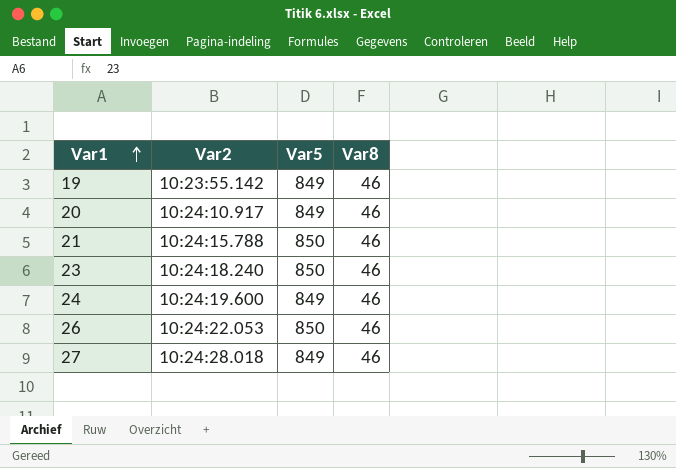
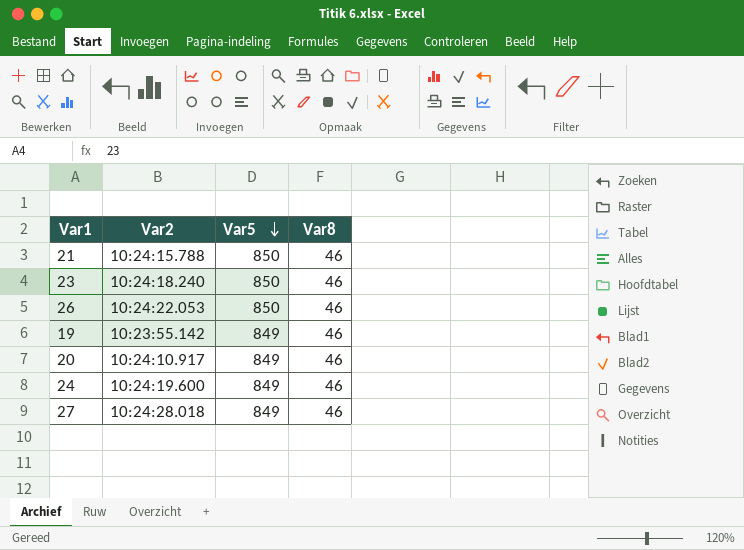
row order: Var1 ascending -> Var5 descending

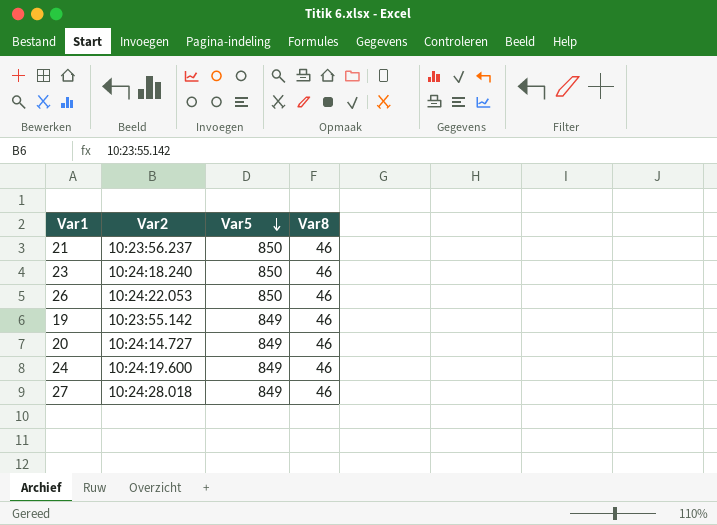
21 | Var2: 10:24:15.788 -> 10:23:56.237
20 | Var2: 10:24:10.917 -> 10:24:14.727

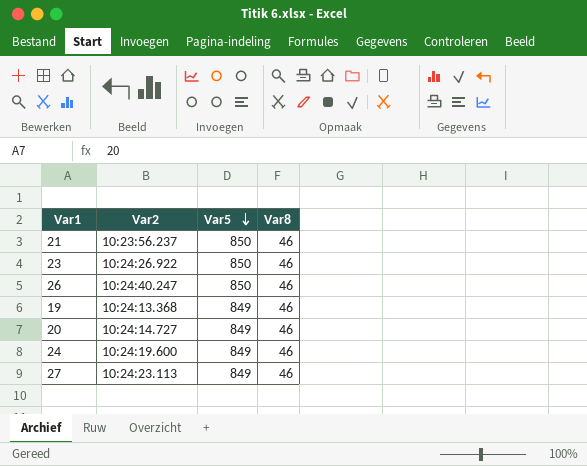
23 | Var2: 10:24:18.240 -> 10:24:26.922
26 | Var2: 10:24:22.053 -> 10:24:40.247
19 | Var2: 10:23:55.142 -> 10:24:13.368
27 | Var2: 10:24:28.018 -> 10:24:23.113

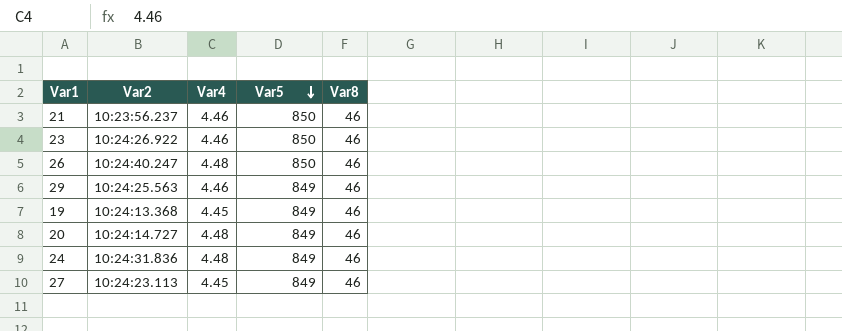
column Var4 | position: none -> 3
row 29: none -> 10:24:25.563 | 4.46 | 849 | 46
24 | Var2: 10:24:19.600 -> 10:24:31.836

